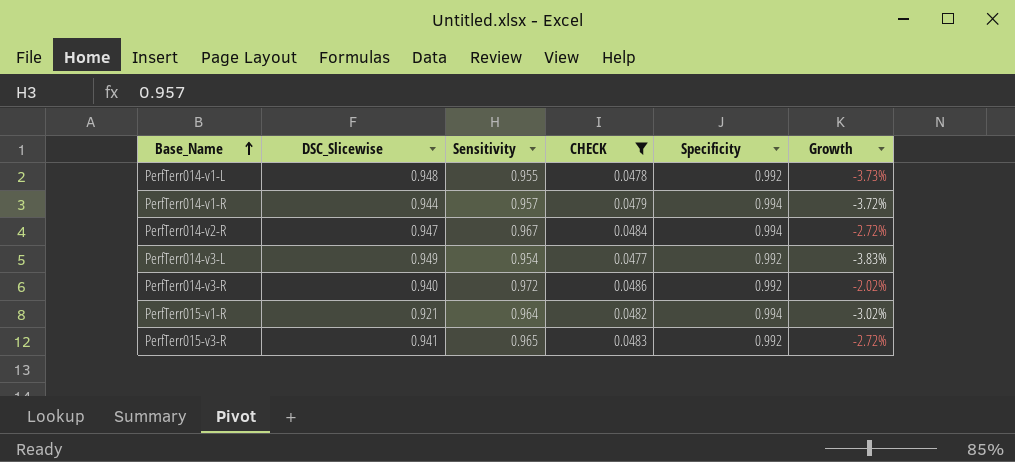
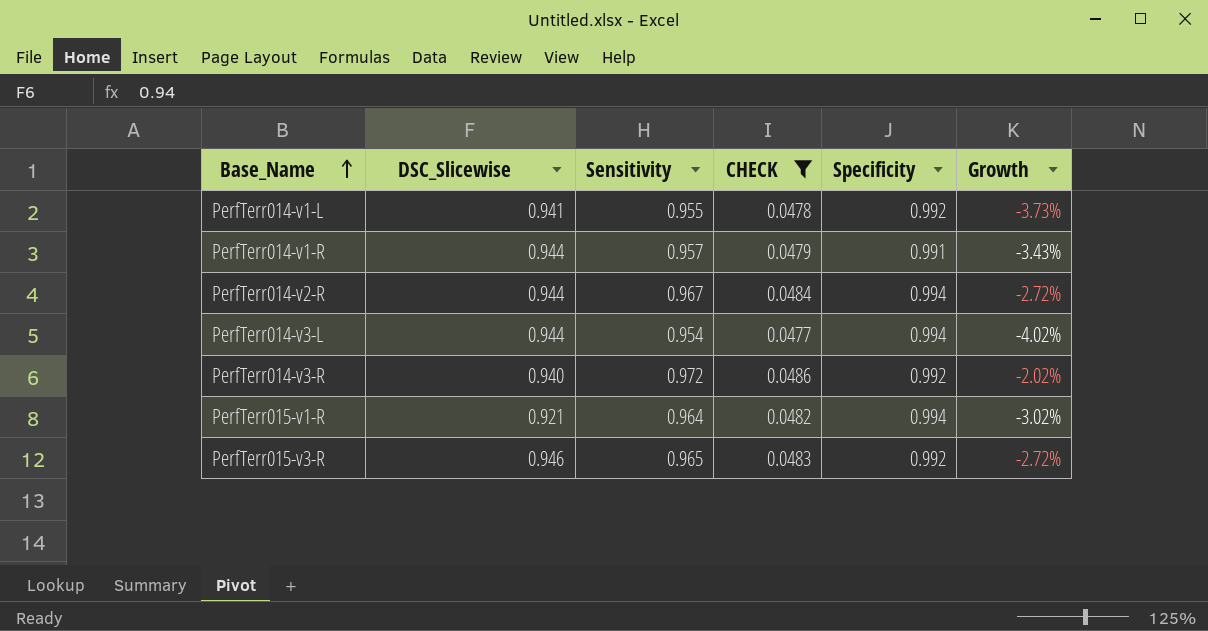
PerfTerr014-v1-L | DSC_Slicewise: 0.948 -> 0.941
PerfTerr014-v1-R | Specificity: 0.994 -> 0.991
PerfTerr014-v1-R | Growth: -3.72% -> -3.43%
PerfTerr014-v2-R | DSC_Slicewise: 0.947 -> 0.944
PerfTerr014-v3-L | DSC_Slicewise: 0.949 -> 0.944
PerfTerr014-v3-L | Specificity: 0.992 -> 0.994
PerfTerr014-v3-L | Growth: -3.83% -> -4.02%
PerfTerr015-v3-R | DSC_Slicewise: 0.941 -> 0.946

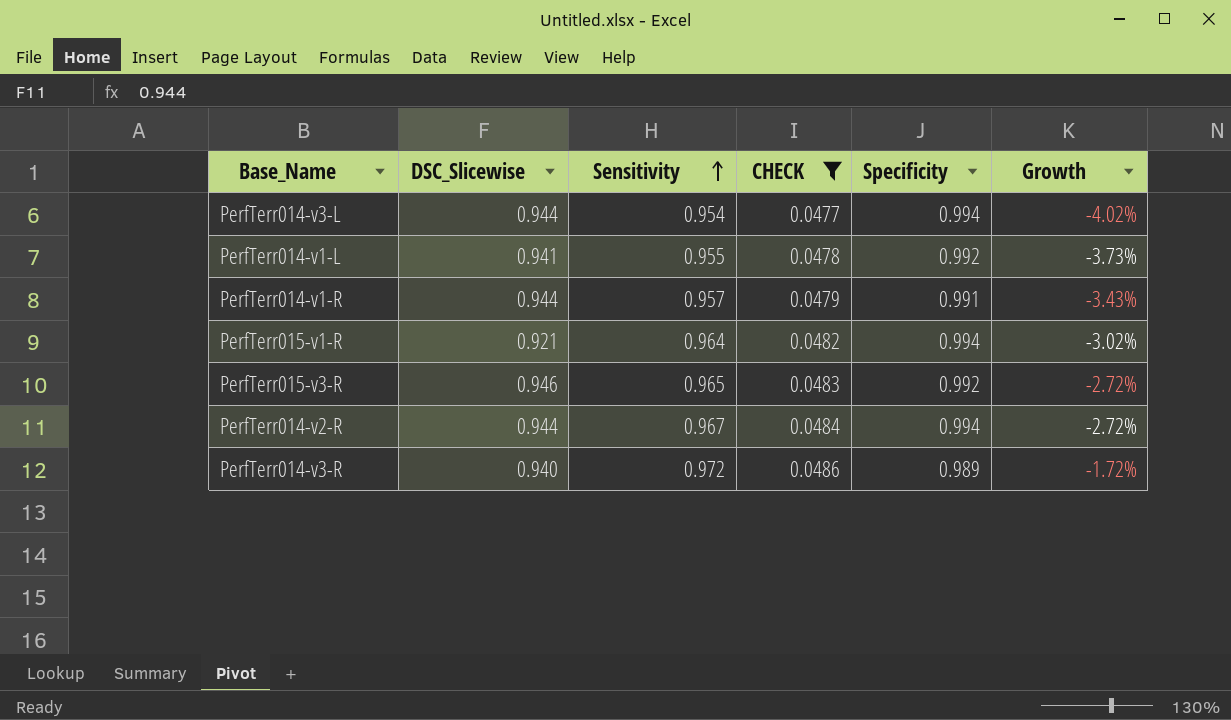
row order: Base_Name ascending -> Sensitivity ascending
PerfTerr014-v3-R | Specificity: 0.992 -> 0.989
PerfTerr014-v3-R | Growth: -2.02% -> -1.72%

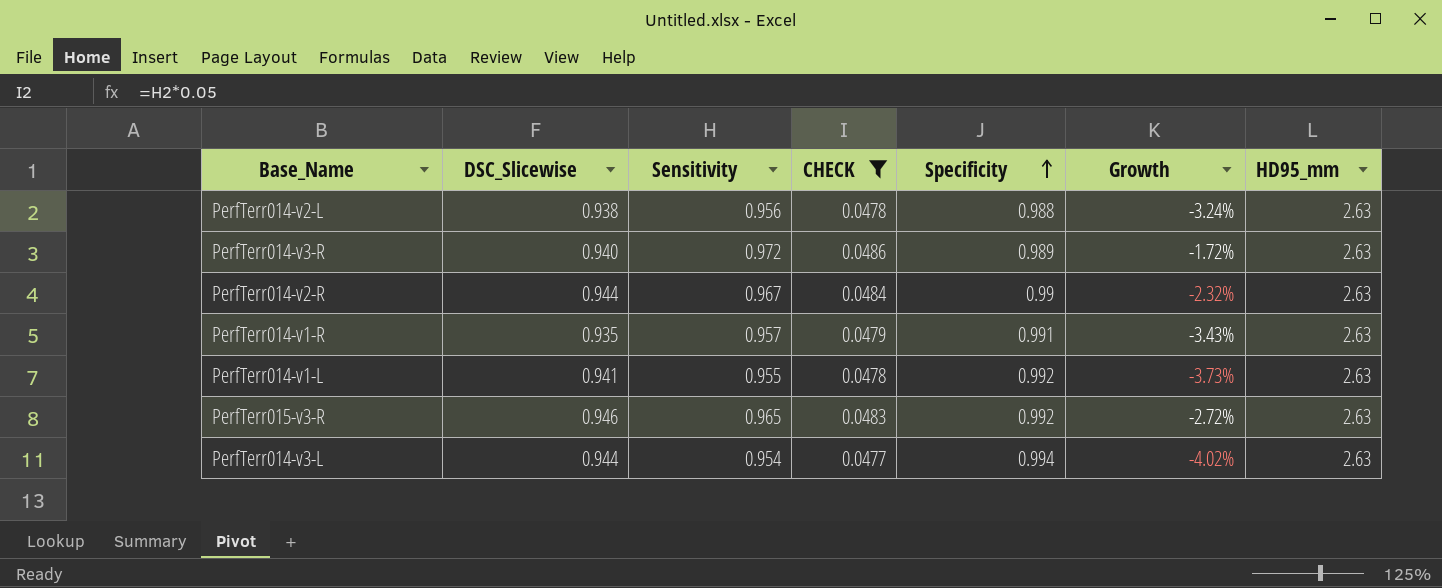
row order: Sensitivity ascending -> Specificity ascending
column HD95_mm | position: none -> 7
row PerfTerr015-v1-R: 0.921 | 0.964 | 0.0482 | 0.994 | -3.02% -> none
row PerfTerr014-v2-L: none -> 0.938 | 0.956 | 0.0478 | 0.988 | -3.24% | 2.63
PerfTerr014-v2-R | Specificity: 0.994 -> 0.99
PerfTerr014-v2-R | Growth: -2.72% -> -2.32%
PerfTerr014-v1-R | DSC_Slicewise: 0.944 -> 0.935

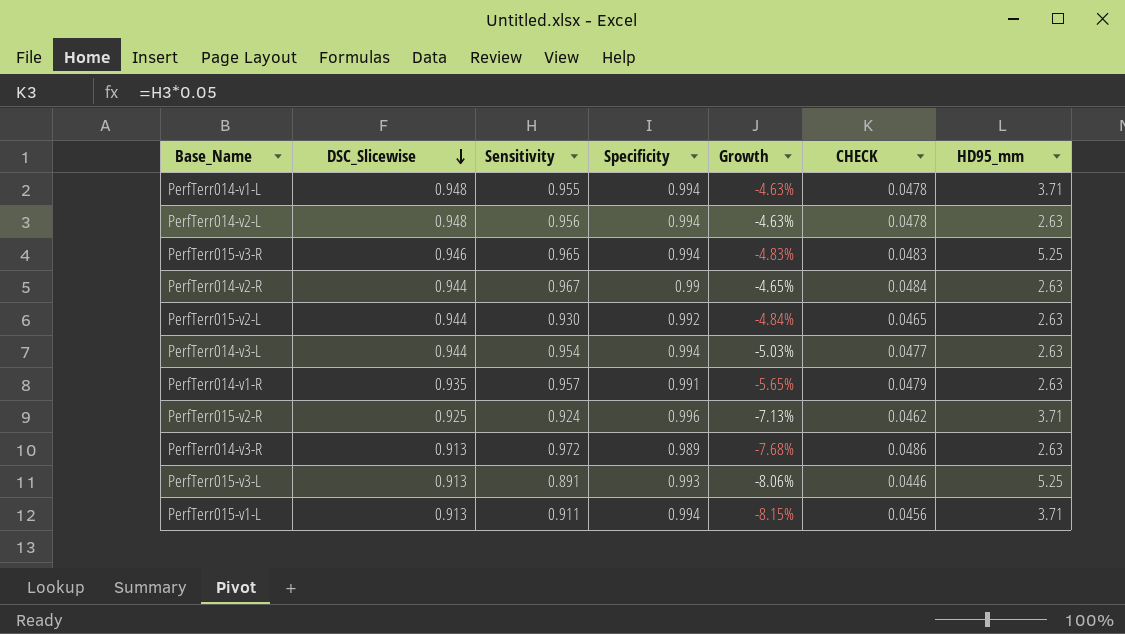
filter: CHECK >= 0.0477 -> none
row order: Specificity ascending -> DSC_Slicewise descending
column Growth | formula: ([Sensitivity] - [Specificity]) / [Specificity] -> ([DSC_Slicewise] - [Specificity]) / [Specificity]
column CHECK | position: 4 -> 6
PerfTerr014-v1-L | DSC_Slicewise: 0.941 -> 0.948
PerfTerr014-v1-L | Specificity: 0.992 -> 0.994
PerfTerr014-v1-L | HD95_mm: 2.63 -> 3.71
PerfTerr014-v2-L | DSC_Slicewise: 0.938 -> 0.948
PerfTerr014-v2-L | Specificity: 0.988 -> 0.994
PerfTerr015-v3-R | Specificity: 0.992 -> 0.994
PerfTerr015-v3-R | HD95_mm: 2.63 -> 5.25
PerfTerr014-v3-R | DSC_Slicewise: 0.940 -> 0.913

